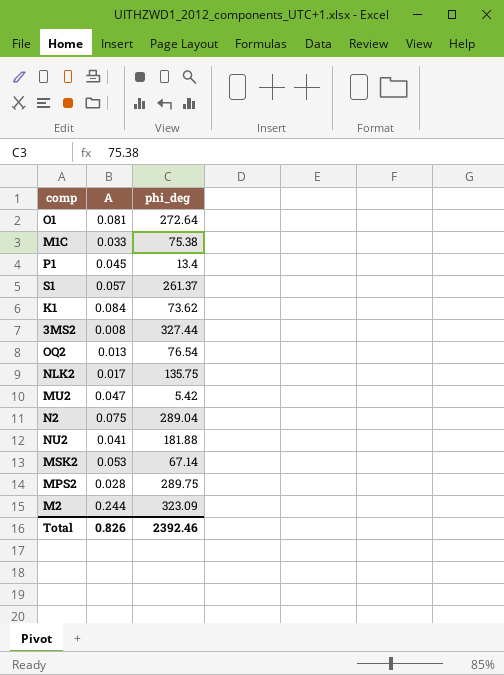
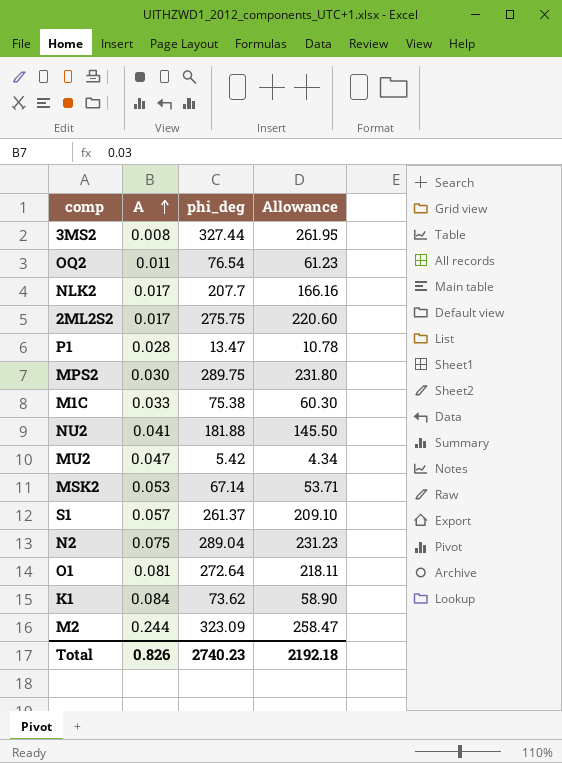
row order: none -> A ascending
column Allowance | formula: none -> [phi_deg] * 0.8
OQ2 | A: 0.013 -> 0.011
NLK2 | phi_deg: 135.75 -> 207.7
row 2ML2S2: none -> 0.017 | 275.75 | 220.60
P1 | A: 0.045 -> 0.028
P1 | phi_deg: 13.4 -> 13.47
MPS2 | A: 0.028 -> 0.030
Total | phi_deg: 2392.46 -> 2740.23

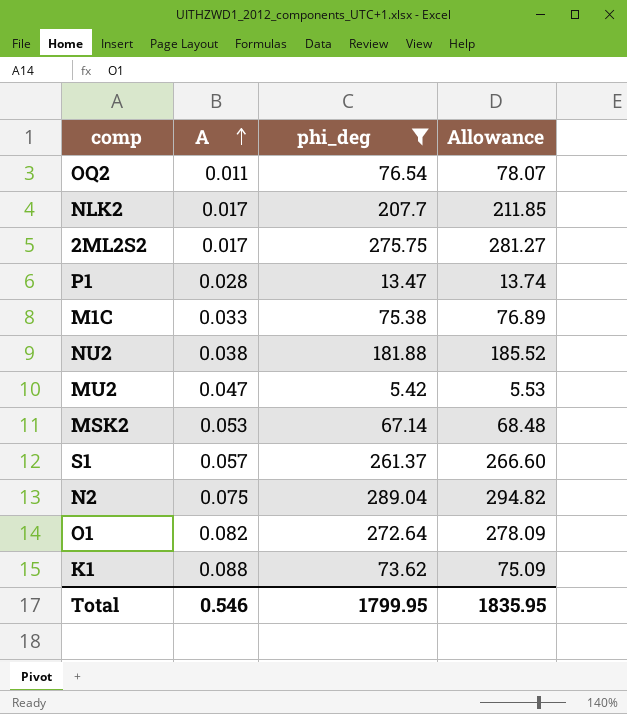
filter: none -> phi_deg <= 289.04
column Allowance | formula: [phi_deg] * 0.8 -> [phi_deg] * 1.02
NU2 | A: 0.041 -> 0.038
O1 | A: 0.081 -> 0.082
K1 | A: 0.084 -> 0.088
Total | A: 0.826 -> 0.546
Total | phi_deg: 2740.23 -> 1799.95
Total | Allowance: 2192.18 -> 1835.95

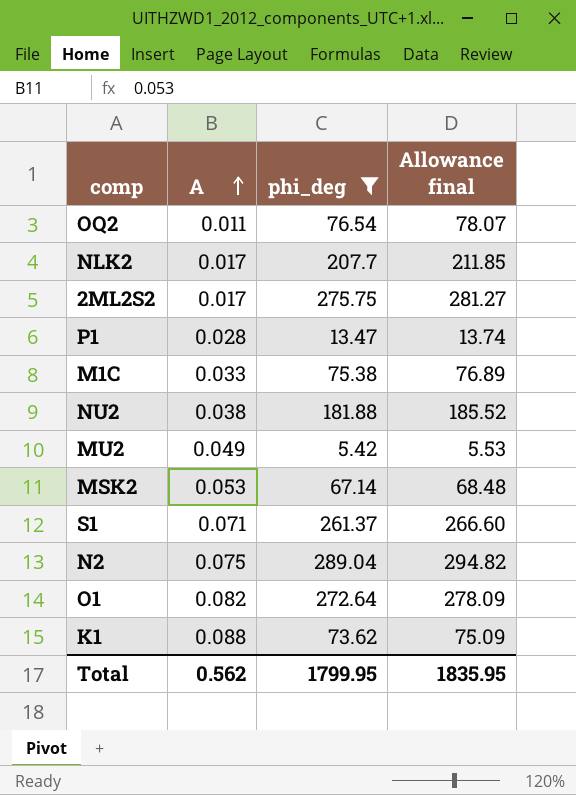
column name: Allowance -> Allowance final
MU2 | A: 0.047 -> 0.049
S1 | A: 0.057 -> 0.071
Total | A: 0.546 -> 0.562

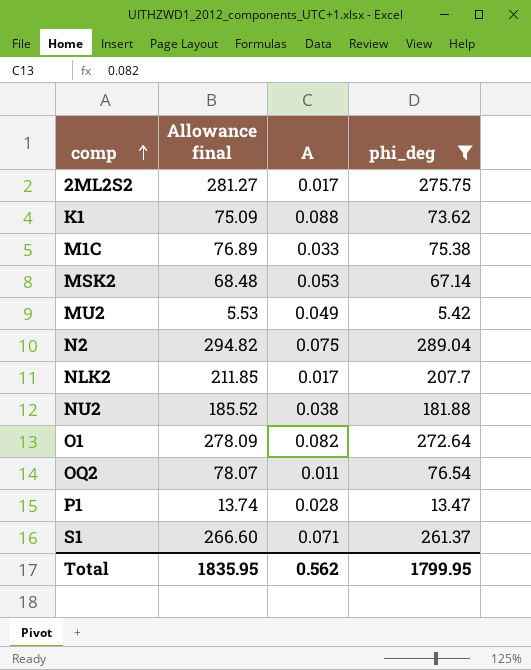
row order: A ascending -> comp ascending
column Allowance final | position: 4 -> 2

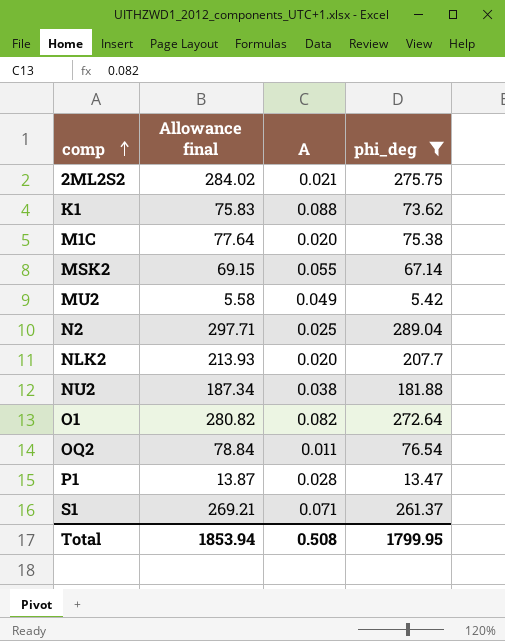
column Allowance final | formula: [phi_deg] * 1.02 -> [phi_deg] * 1.03
2ML2S2 | A: 0.017 -> 0.021
M1C | A: 0.033 -> 0.020
MSK2 | A: 0.053 -> 0.055
N2 | A: 0.075 -> 0.025
NLK2 | A: 0.017 -> 0.020
Total | Allowance final: 1835.95 -> 1853.94
Total | A: 0.562 -> 0.508

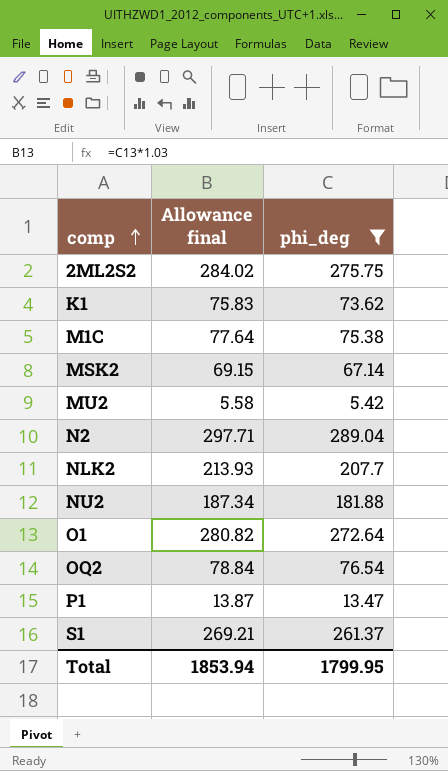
column A | position: 3 -> none

